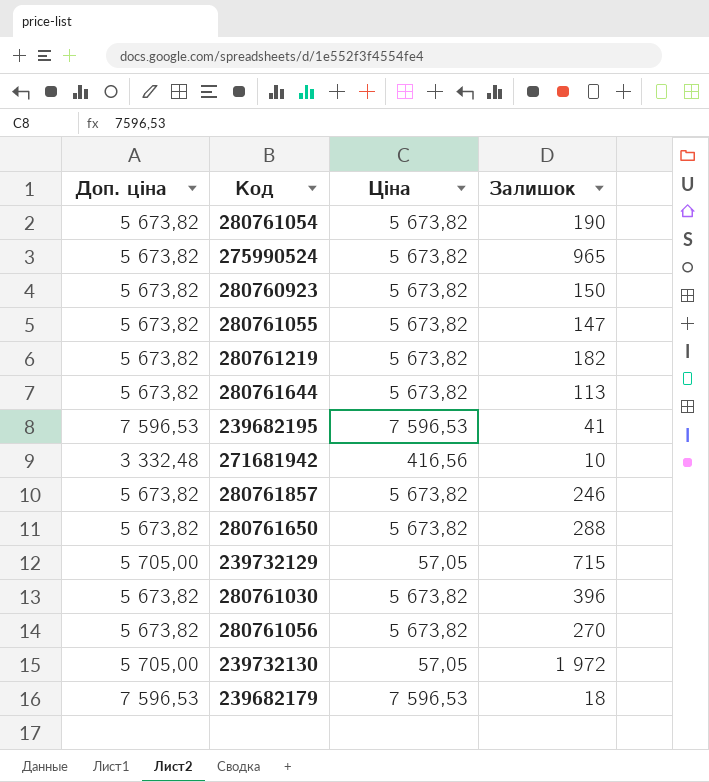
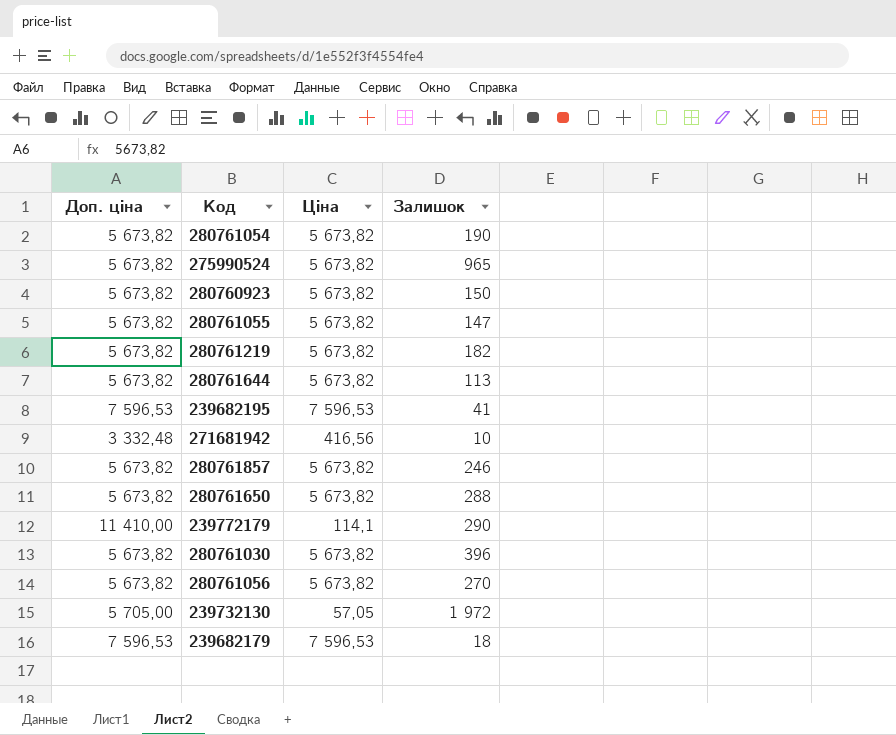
row 239732129: 5 705,00 | 57,05 | 715 -> none
row 239772179: none -> 11 410,00 | 114,1 | 290

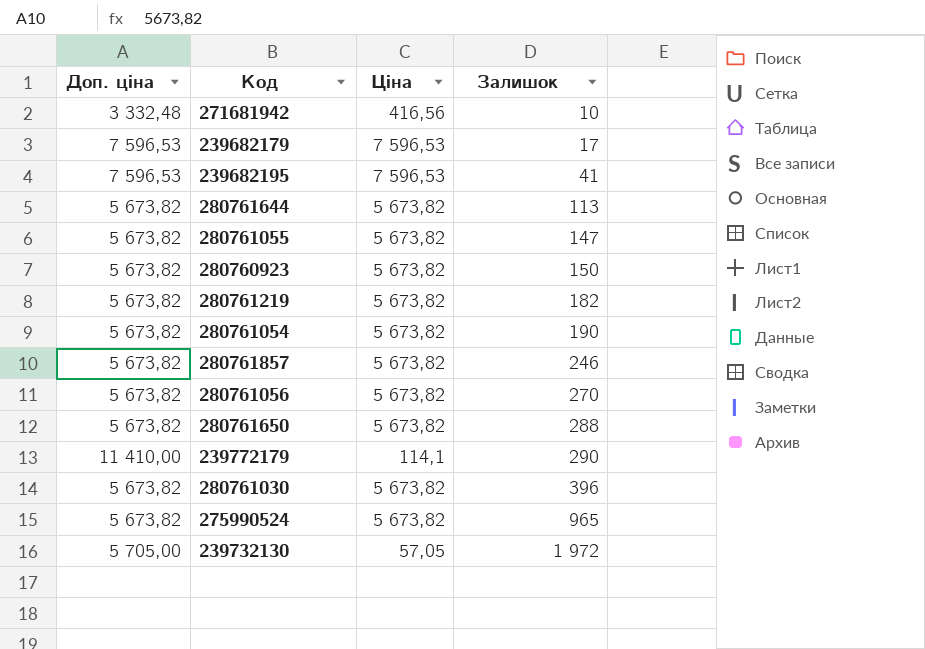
row order: none -> Залишок ascending
239682179 | Залишок: 18 -> 17

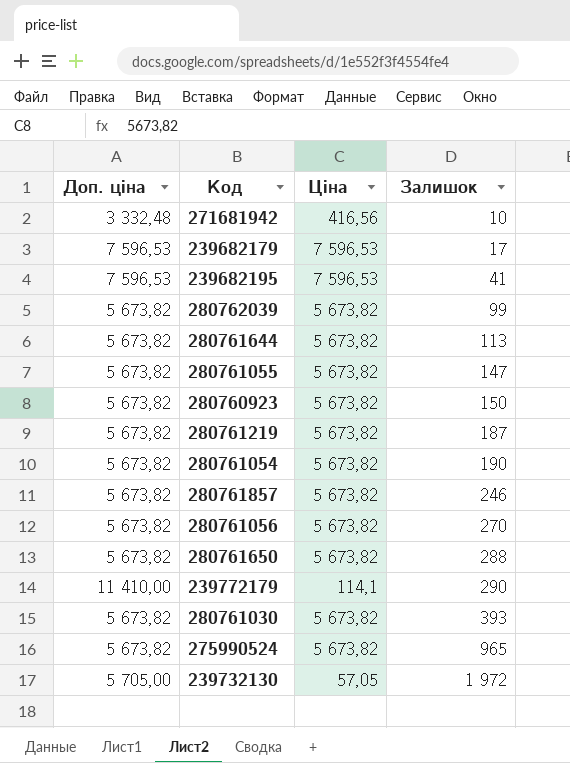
row 280762039: none -> 5 673,82 | 5 673,82 | 99
280761219 | Залишок: 182 -> 187
280761030 | Залишок: 396 -> 393

